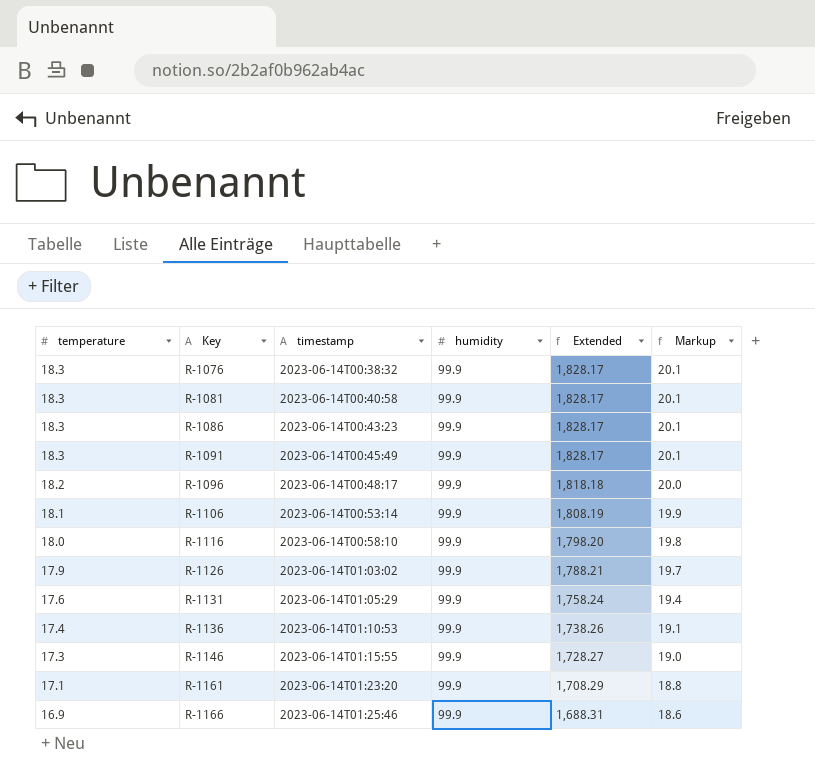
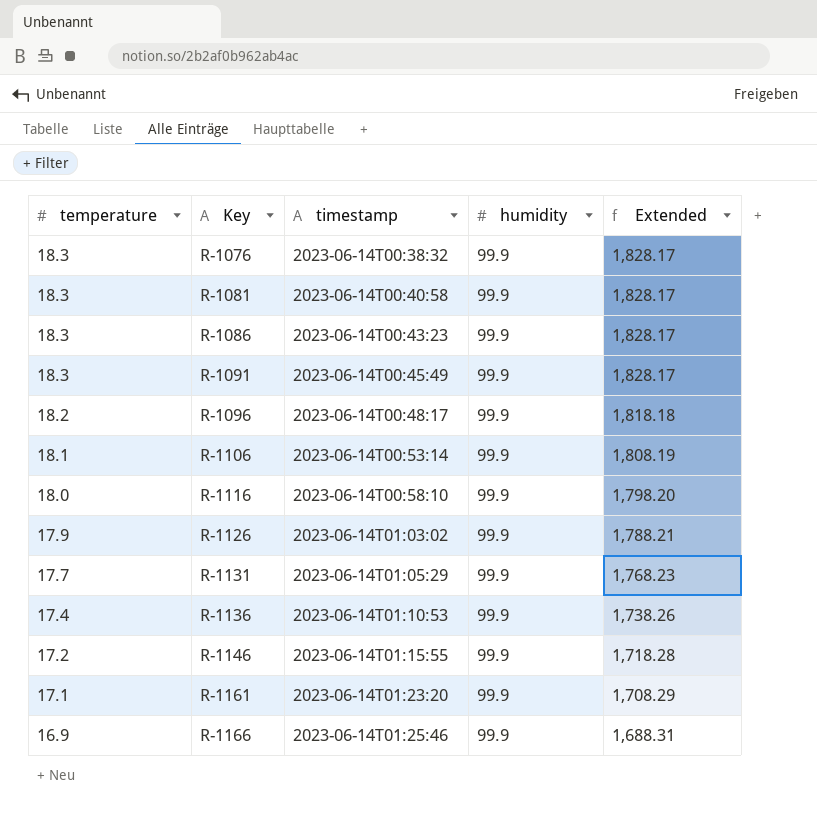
column Markup | formula: [temperature] * 1.1 -> none
R-1131 | temperature: 17.6 -> 17.7
R-1131 | Extended: 1,758.24 -> 1,768.23
R-1146 | temperature: 17.3 -> 17.2
R-1146 | Extended: 1,728.27 -> 1,718.28

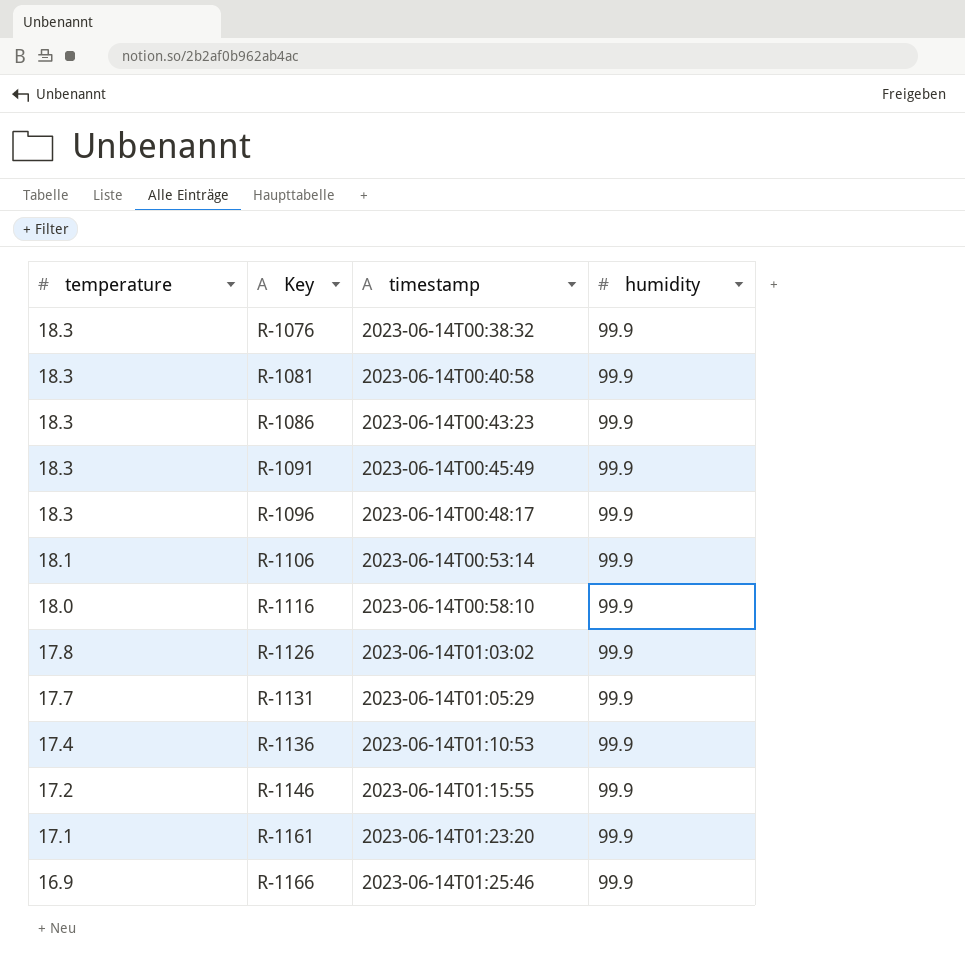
column Extended | formula: [temperature] * [humidity] -> none
R-1096 | temperature: 18.2 -> 18.3
R-1126 | temperature: 17.9 -> 17.8

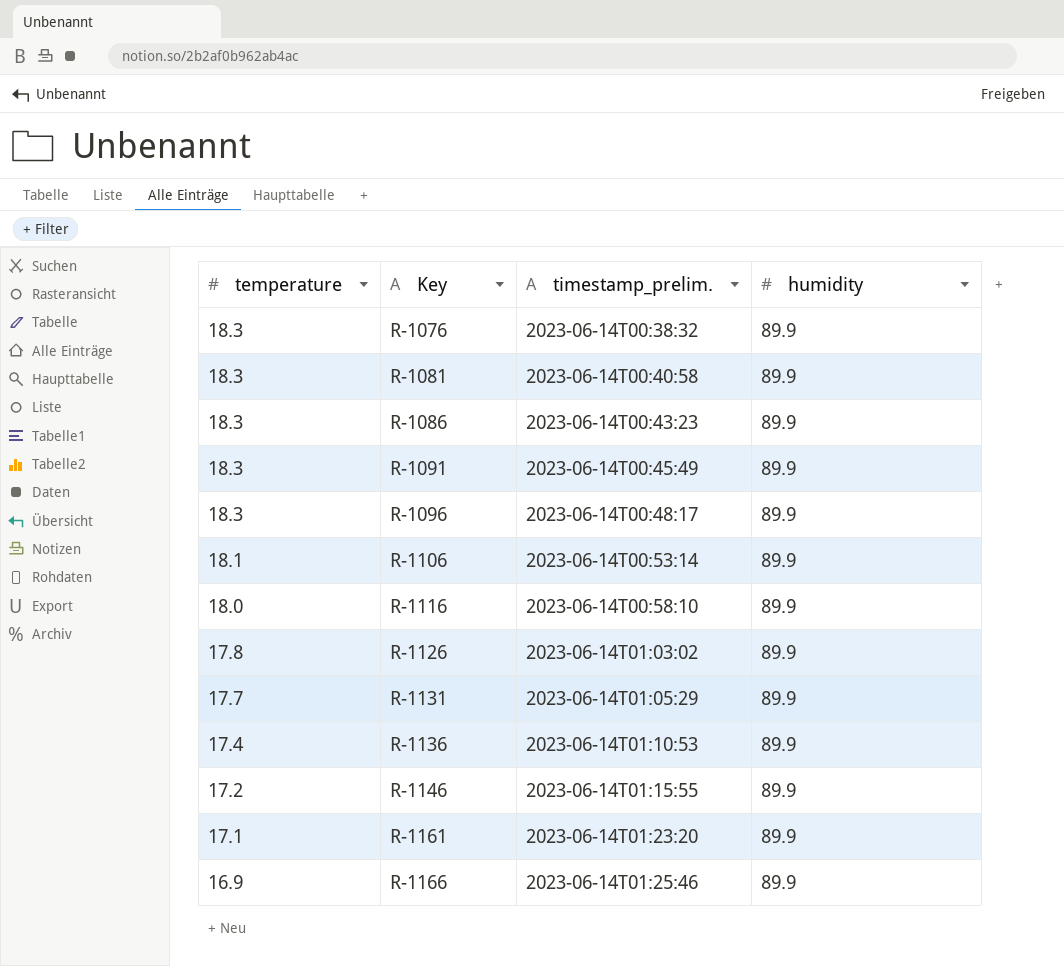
column name: timestamp -> timestamp_prelim.
R-1076 | humidity: 99.9 -> 89.9
R-1081 | humidity: 99.9 -> 89.9
R-1086 | humidity: 99.9 -> 89.9
R-1091 | humidity: 99.9 -> 89.9
R-1096 | humidity: 99.9 -> 89.9
R-1106 | humidity: 99.9 -> 89.9
R-1116 | humidity: 99.9 -> 89.9
R-1126 | humidity: 99.9 -> 89.9
R-1131 | humidity: 99.9 -> 89.9
R-1136 | humidity: 99.9 -> 89.9
R-1146 | humidity: 99.9 -> 89.9
R-1161 | humidity: 99.9 -> 89.9
R-1166 | humidity: 99.9 -> 89.9

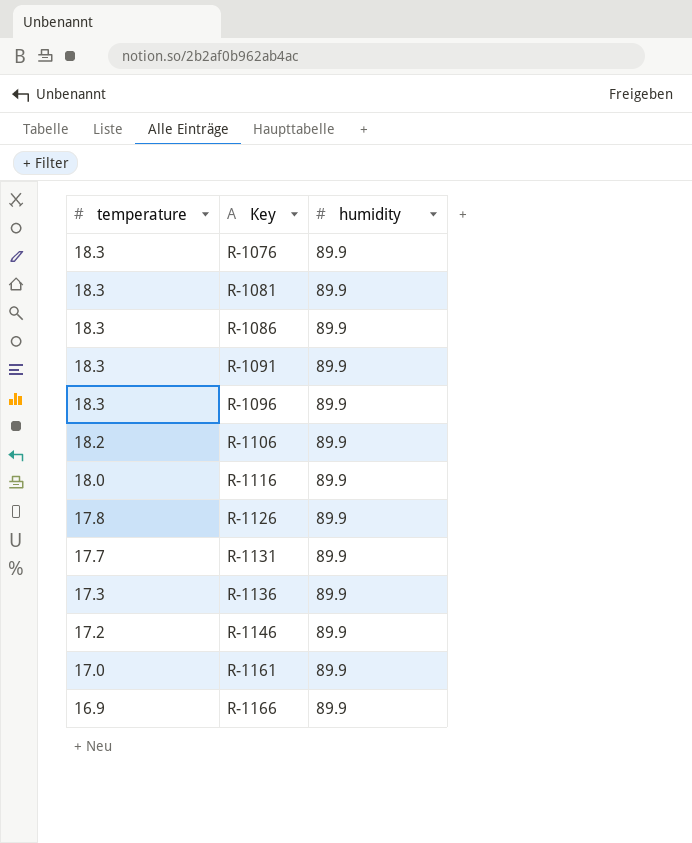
column timestamp_prelim. | position: 3 -> none
R-1106 | temperature: 18.1 -> 18.2
R-1136 | temperature: 17.4 -> 17.3
R-1161 | temperature: 17.1 -> 17.0

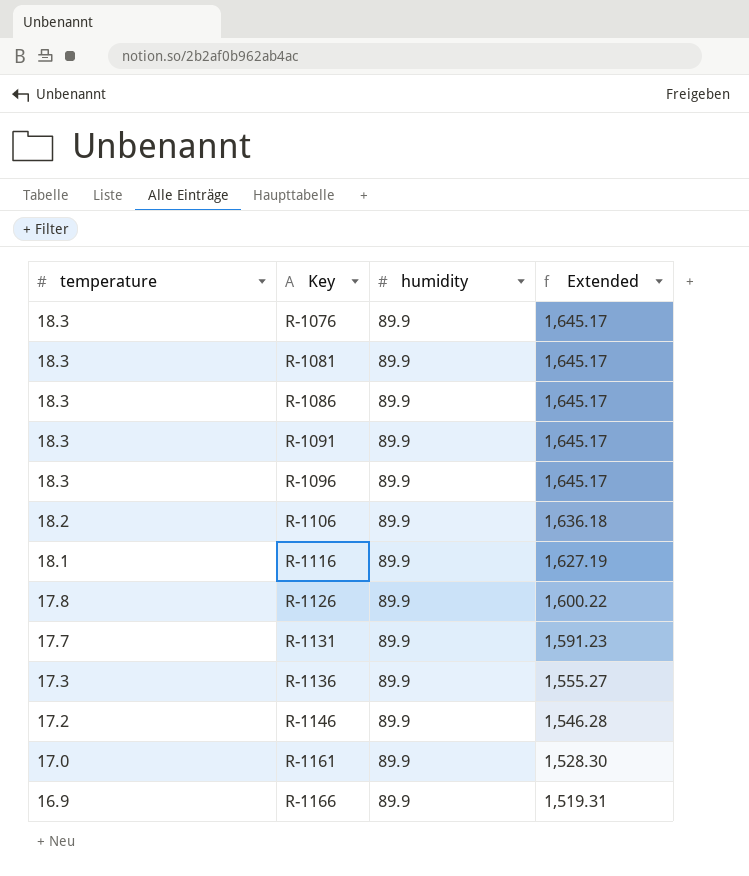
column Extended | formula: none -> [temperature] * [humidity]
R-1116 | temperature: 18.0 -> 18.1

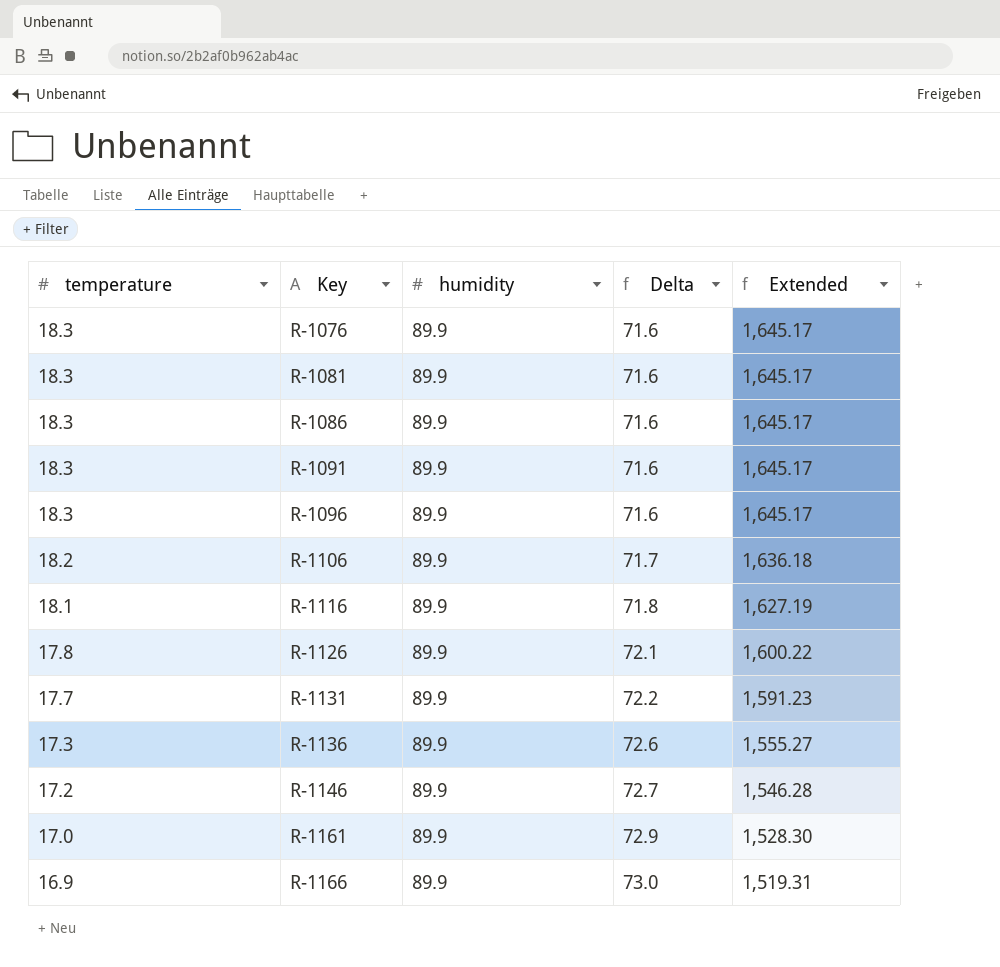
column Delta | formula: none -> [humidity] - [temperature]

